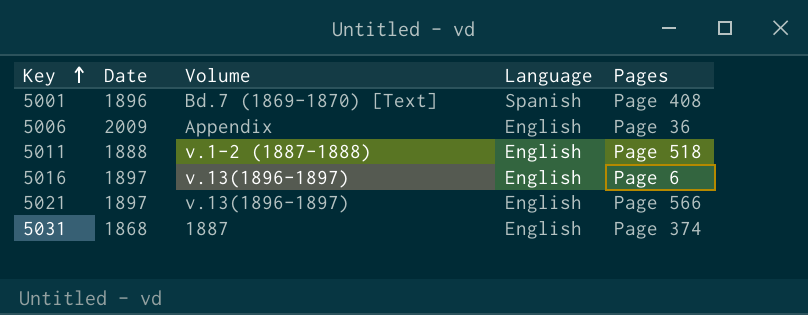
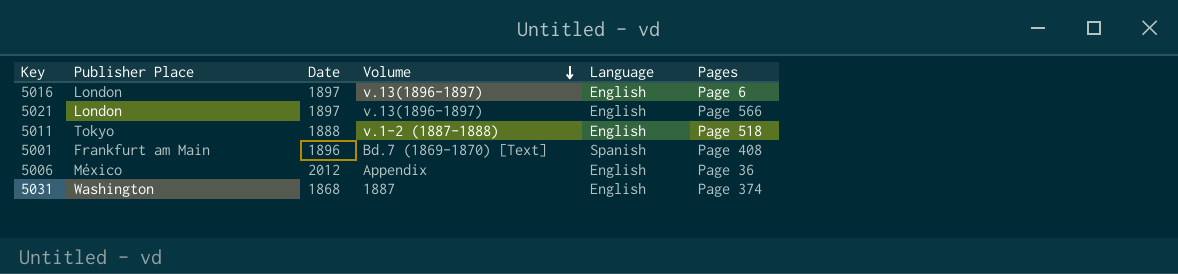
row order: Key ascending -> Volume descending
column Publisher Place | position: none -> 2
5006 | Date: 2009 -> 2012

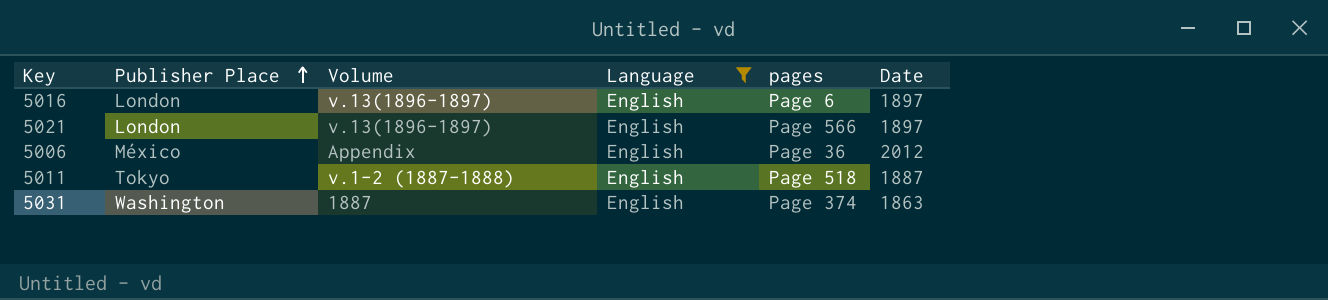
filter: none -> Language = English
row order: Volume descending -> Publisher Place ascending
column name: Pages -> pages
column Date | position: 3 -> 6
5011 | Date: 1888 -> 1887
5031 | Date: 1868 -> 1863

